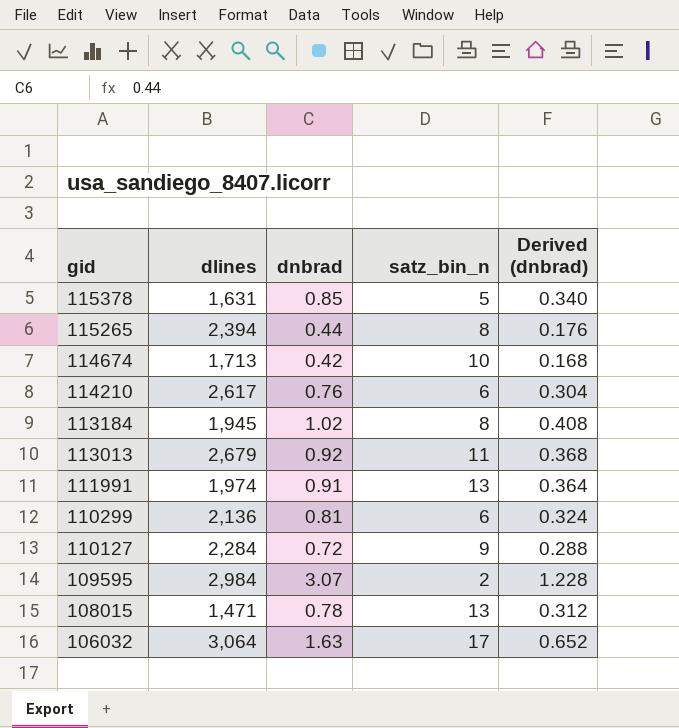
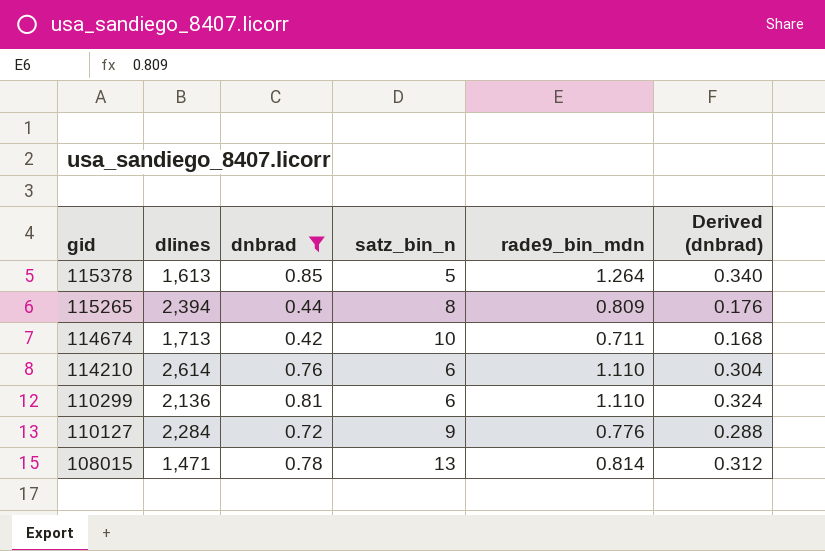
filter: none -> dnbrad <= 0.85
column rade9_bin_mdn | position: none -> 5
115378 | dlines: 1,631 -> 1,613
114210 | dlines: 2,617 -> 2,614

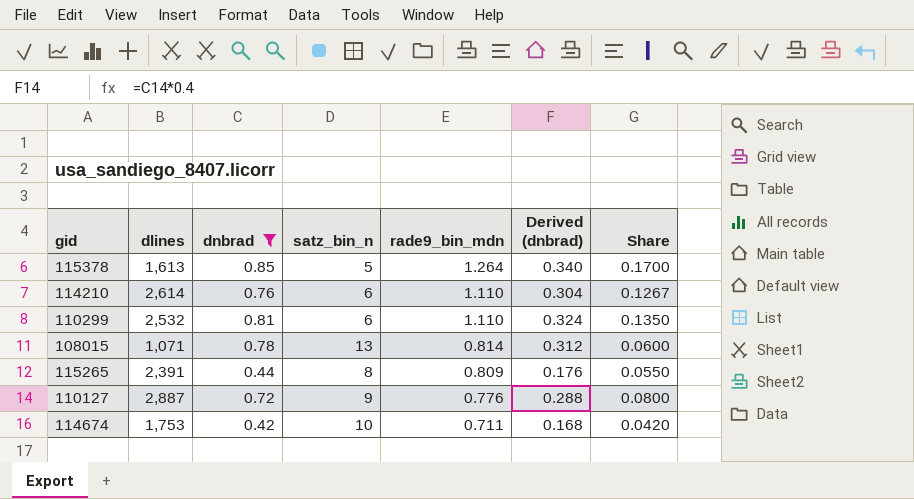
row order: gid descending -> rade9_bin_mdn descending
column Share | formula: none -> [dnbrad] / [satz_bin_n]
110299 | dlines: 2,136 -> 2,532
108015 | dlines: 1,471 -> 1,071
115265 | dlines: 2,394 -> 2,391
110127 | dlines: 2,284 -> 2,887
114674 | dlines: 1,713 -> 1,753

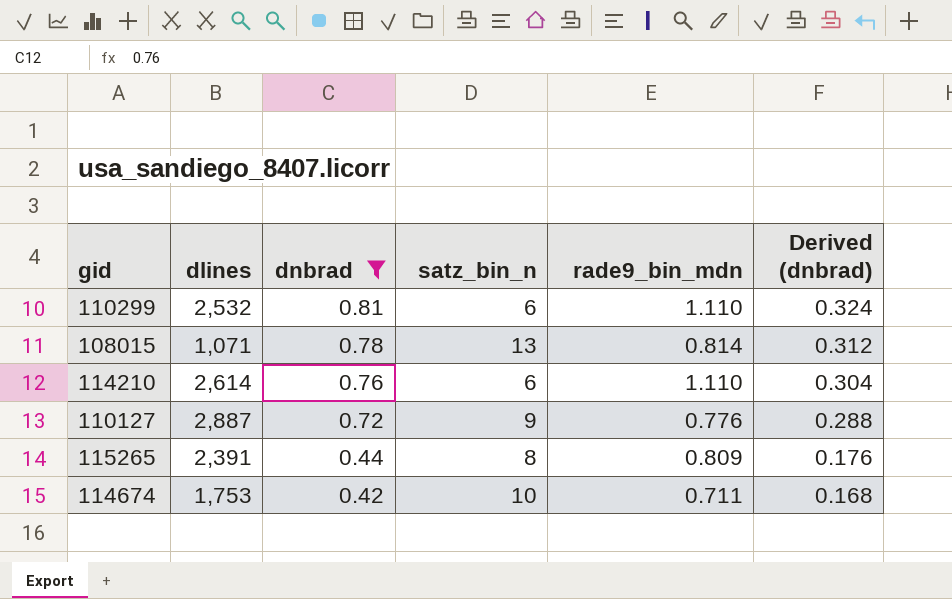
row order: rade9_bin_mdn descending -> dnbrad descending
column Share | formula: [dnbrad] / [satz_bin_n] -> none
row 115378: 1,613 | 0.85 | 5 | 1.264 | 0.340 | 0.1700 -> none

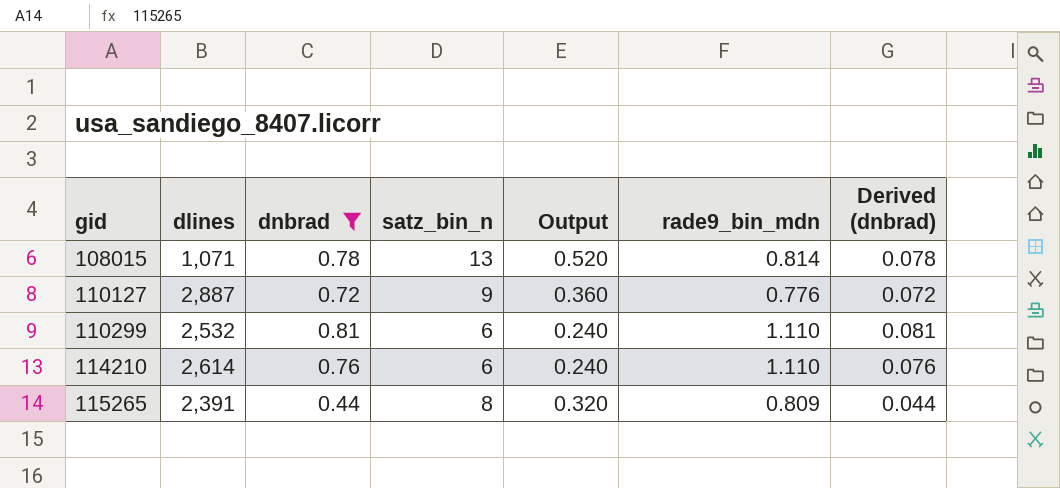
row order: dnbrad descending -> gid ascending
column Output | formula: none -> [satz_bin_n] * 0.04
column Derived (dnbrad) | formula: [dnbrad] * 0.4 -> [dnbrad] * 0.1
row 114674: 1,753 | 0.42 | 10 | 0.711 | 0.168 -> none

